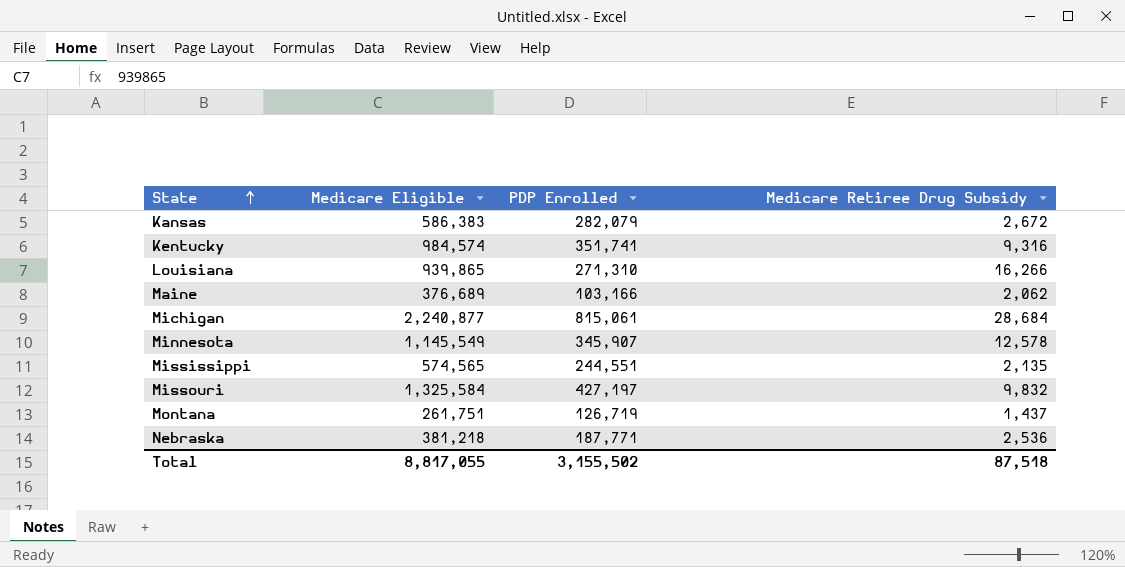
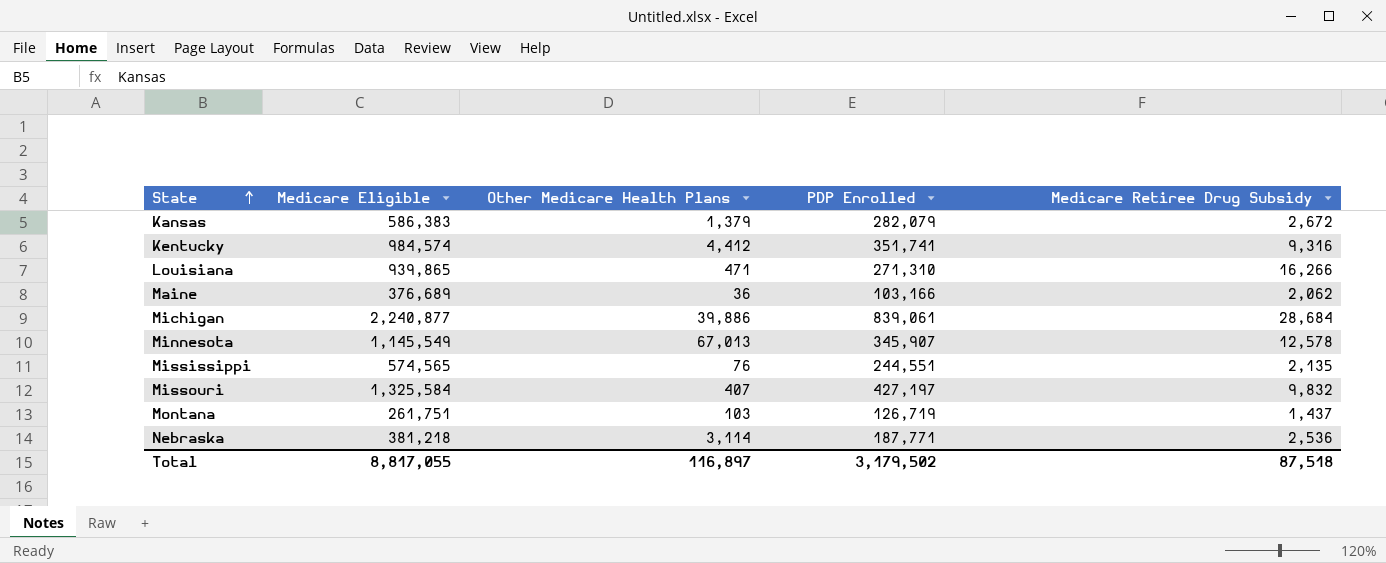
column Other Medicare Health Plans | position: none -> 3
Michigan | PDP Enrolled: 815,061 -> 839,061
Total | PDP Enrolled: 3,155,502 -> 3,179,502

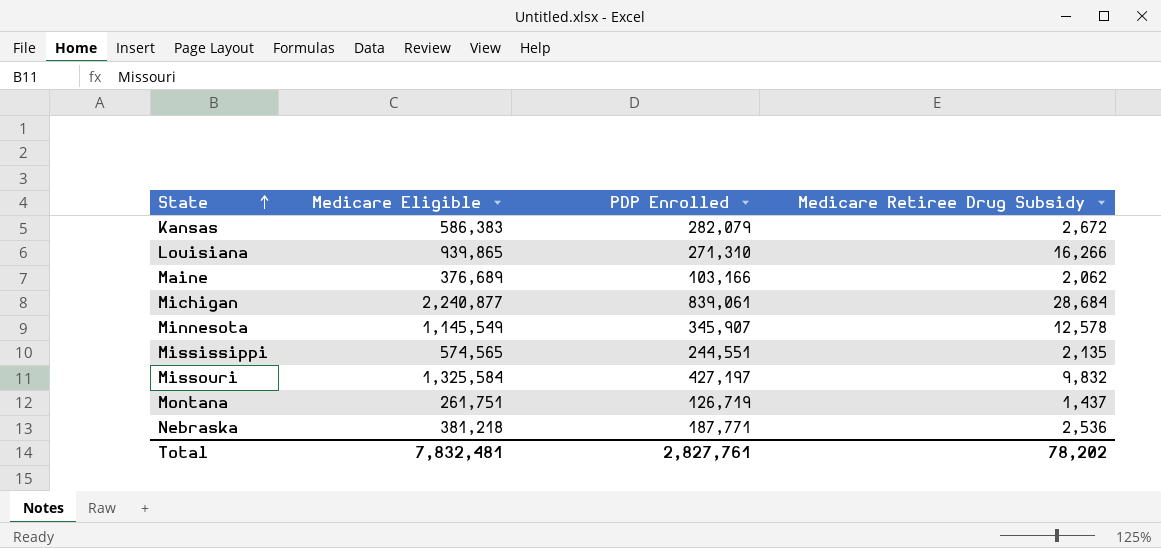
column Other Medicare Health Plans | position: 3 -> none
row Kentucky: 984,574 | 4,412 | 351,741 | 9,316 -> none
Total | Medicare Eligible: 8,817,055 -> 7,832,481
Total | PDP Enrolled: 3,179,502 -> 2,827,761
Total | Medicare Retiree Drug Subsidy: 87,518 -> 78,202

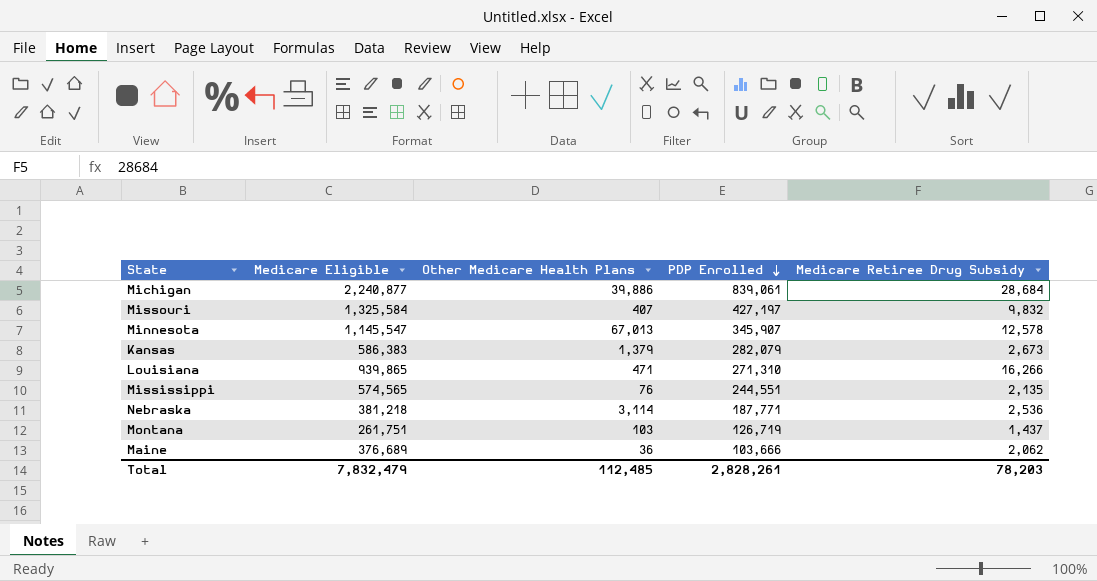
row order: State ascending -> PDP Enrolled descending
column Other Medicare Health Plans | position: none -> 3
Minnesota | Medicare Eligible: 1,145,549 -> 1,145,547
Kansas | Medicare Retiree Drug Subsidy: 2,672 -> 2,673
Maine | PDP Enrolled: 103,166 -> 103,666
Total | Medicare Eligible: 7,832,481 -> 7,832,479
Total | PDP Enrolled: 2,827,761 -> 2,828,261
Total | Medicare Retiree Drug Subsidy: 78,202 -> 78,203

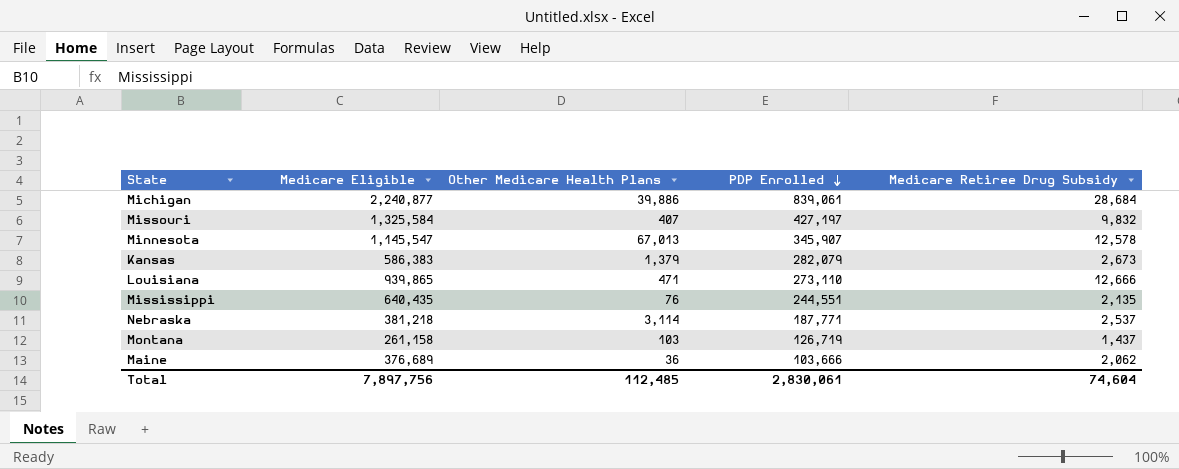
Louisiana | PDP Enrolled: 271,310 -> 273,110
Louisiana | Medicare Retiree Drug Subsidy: 16,266 -> 12,666
Mississippi | Medicare Eligible: 574,565 -> 640,435
Nebraska | Medicare Retiree Drug Subsidy: 2,536 -> 2,537
Montana | Medicare Eligible: 261,751 -> 261,158
Total | Medicare Eligible: 7,832,479 -> 7,897,756
Total | PDP Enrolled: 2,828,261 -> 2,830,061
Total | Medicare Retiree Drug Subsidy: 78,203 -> 74,604

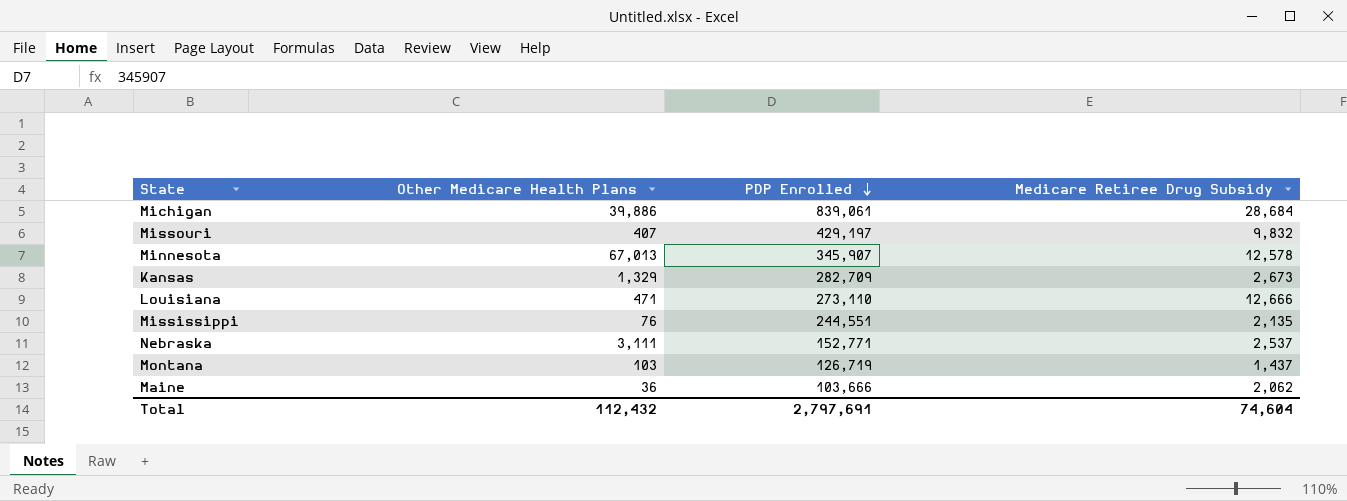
column Medicare Eligible | position: 2 -> none
Missouri | PDP Enrolled: 427,197 -> 429,197
Kansas | Other Medicare Health Plans: 1,379 -> 1,329
Kansas | PDP Enrolled: 282,079 -> 282,709
Nebraska | Other Medicare Health Plans: 3,114 -> 3,111
Nebraska | PDP Enrolled: 187,771 -> 152,771
Total | Other Medicare Health Plans: 112,485 -> 112,432
Total | PDP Enrolled: 2,830,061 -> 2,797,691

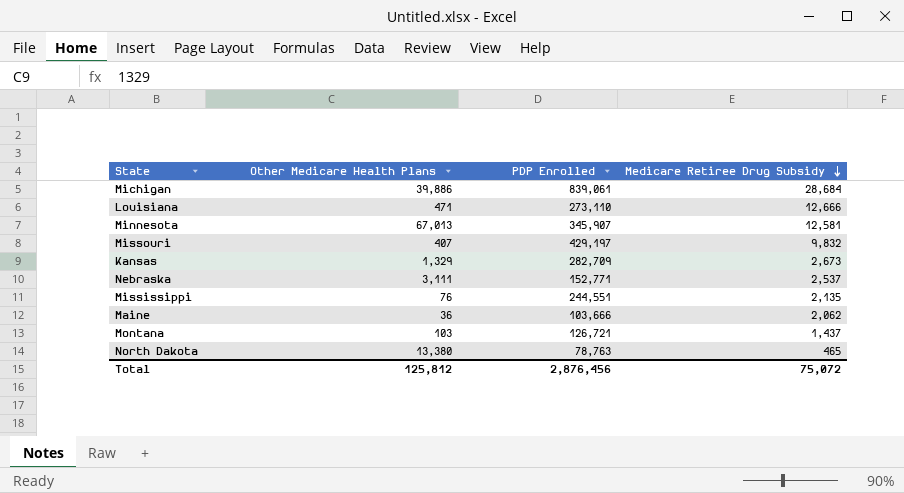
row order: PDP Enrolled descending -> Medicare Retiree Drug Subsidy descending
Minnesota | Medicare Retiree Drug Subsidy: 12,578 -> 12,581
Montana | PDP Enrolled: 126,719 -> 126,721
row North Dakota: none -> 13,380 | 78,763 | 465
Total | Other Medicare Health Plans: 112,432 -> 125,812
Total | PDP Enrolled: 2,797,691 -> 2,876,456
Total | Medicare Retiree Drug Subsidy: 74,604 -> 75,072

